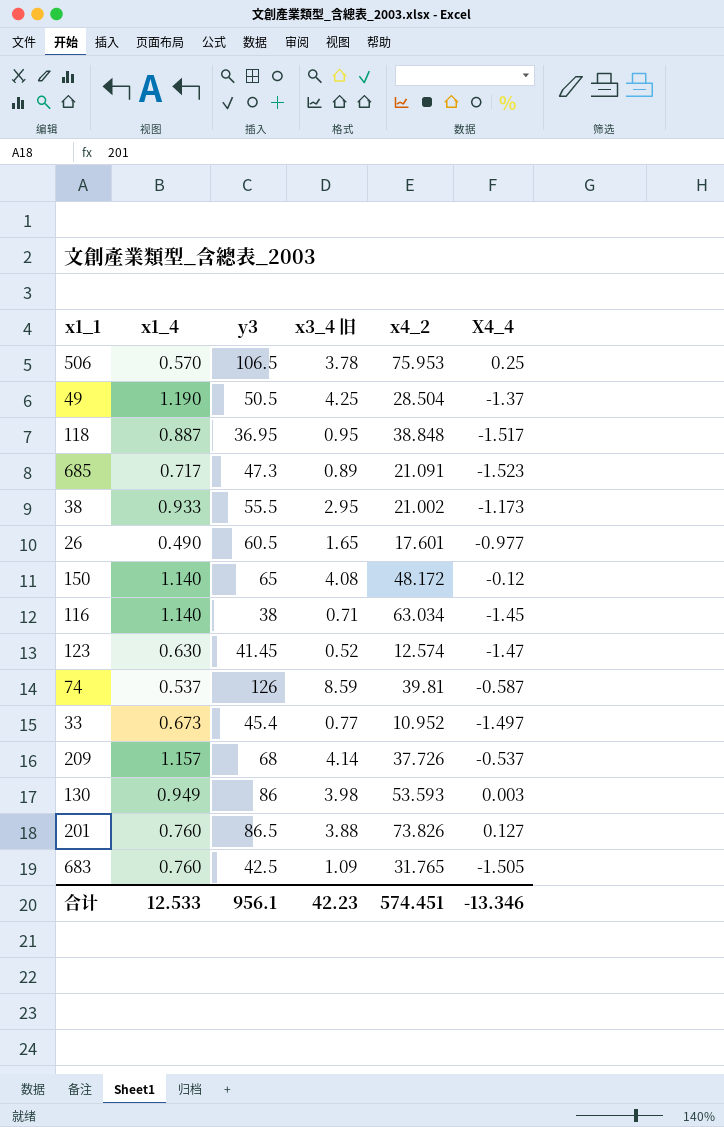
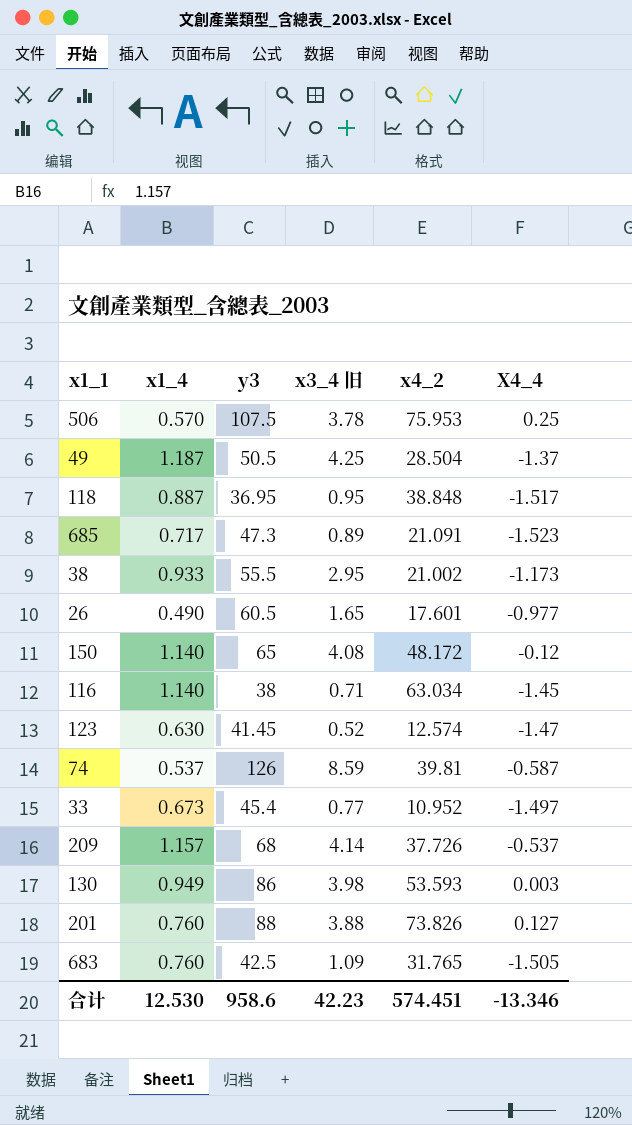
506 | y3: 106.5 -> 107.5
49 | x1_4: 1.190 -> 1.187
201 | y3: 86.5 -> 88
合计 | x1_4: 12.533 -> 12.530
合计 | y3: 956.1 -> 958.6

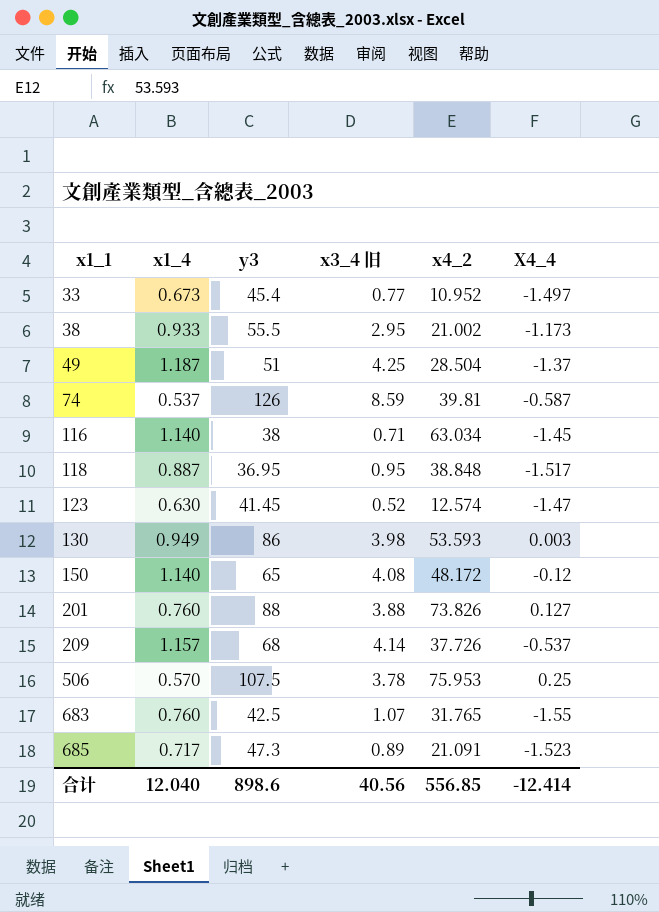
row order: none -> x1_1 ascending
row 26: 0.490 | 60.5 | 1.65 | 17.601 | -0.977 -> none
49 | y3: 50.5 -> 51
683 | x3_4 旧: 1.09 -> 1.07
683 | X4_4: -1.505 -> -1.55
合计 | x1_4: 12.530 -> 12.040
合计 | y3: 958.6 -> 898.6
合计 | x3_4 旧: 42.23 -> 40.56
合计 | x4_2: 574.451 -> 556.85
合计 | X4_4: -13.346 -> -12.414

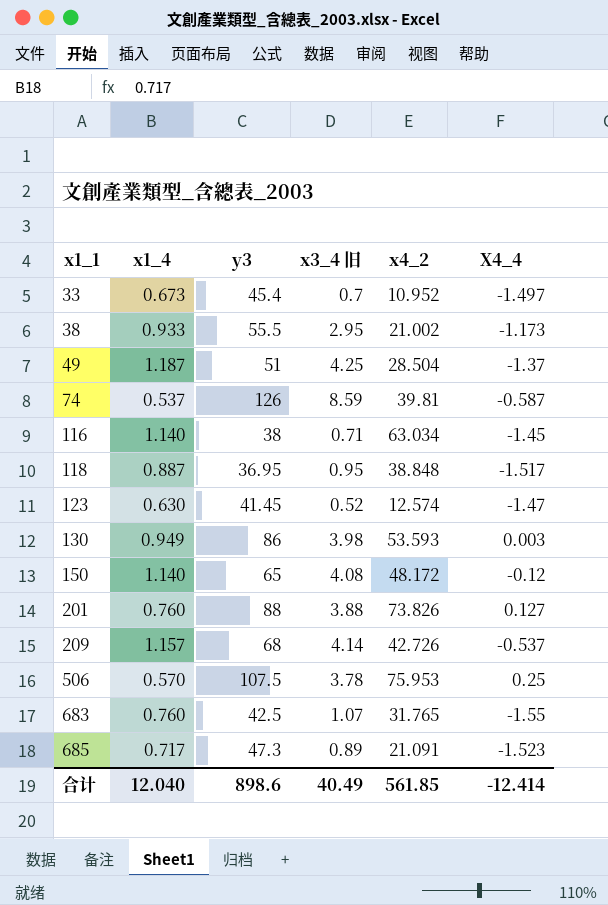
33 | x3_4 旧: 0.77 -> 0.7
209 | x4_2: 37.726 -> 42.726
合计 | x3_4 旧: 40.56 -> 40.49
合计 | x4_2: 556.85 -> 561.85

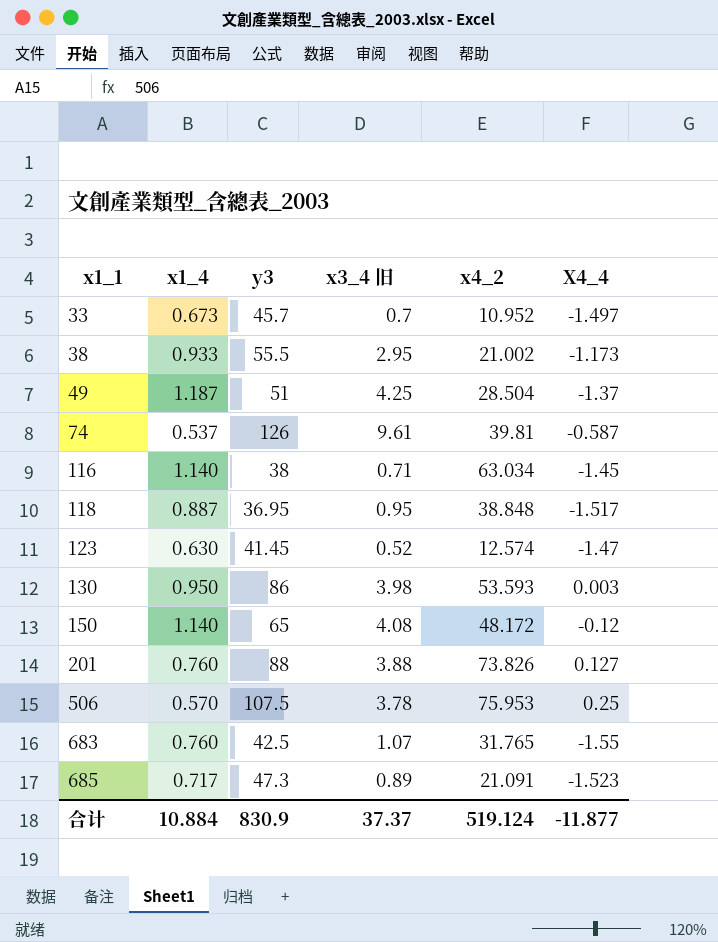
row 209: 1.157 | 68 | 4.14 | 42.726 | -0.537 -> none
33 | y3: 45.4 -> 45.7
74 | x3_4 旧: 8.59 -> 9.61
130 | x1_4: 0.949 -> 0.950
合计 | x1_4: 12.040 -> 10.884
合计 | y3: 898.6 -> 830.9
合计 | x3_4 旧: 40.49 -> 37.37
合计 | x4_2: 561.85 -> 519.124
合计 | X4_4: -12.414 -> -11.877

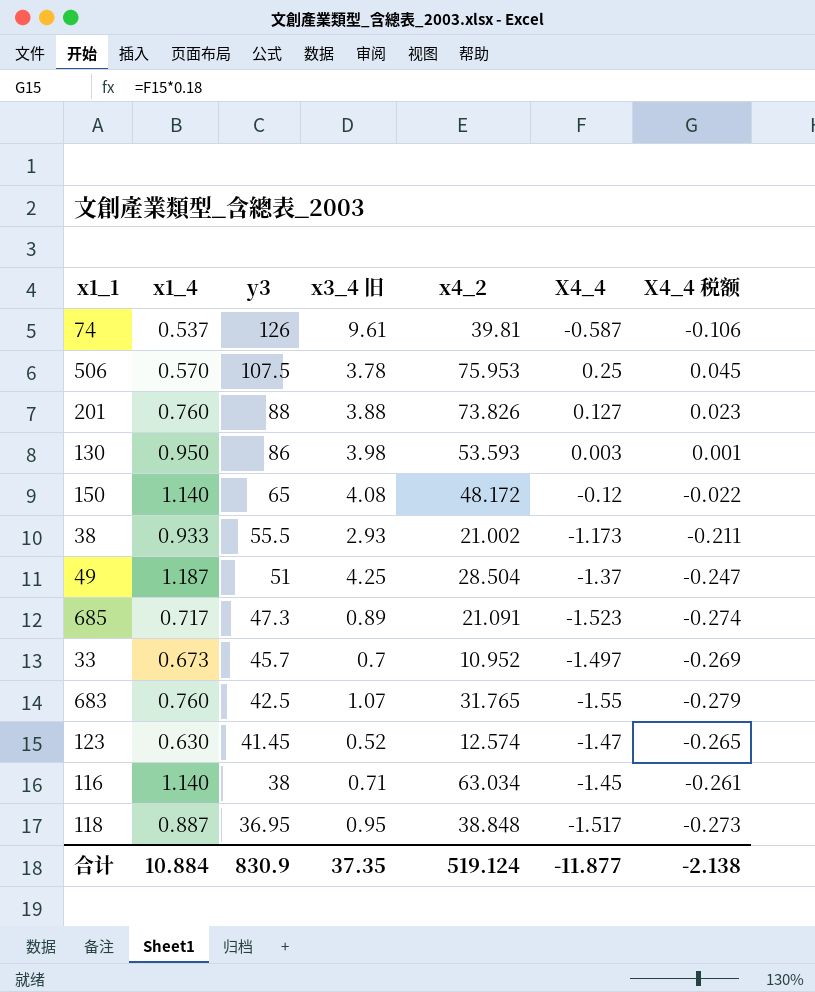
row order: x1_1 ascending -> y3 descending
column X4_4 税额 | formula: none -> [X4_4] * 0.18
38 | x3_4 旧: 2.95 -> 2.93
合计 | x3_4 旧: 37.37 -> 37.35

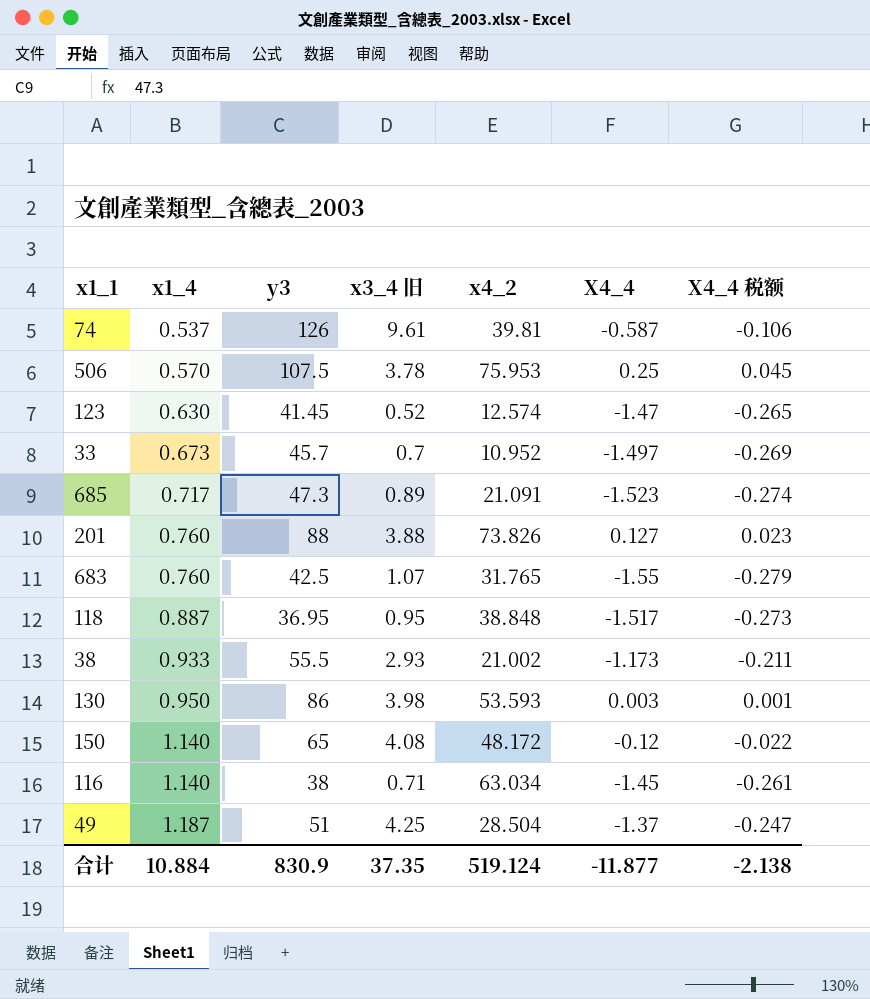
row order: y3 descending -> x1_4 ascending

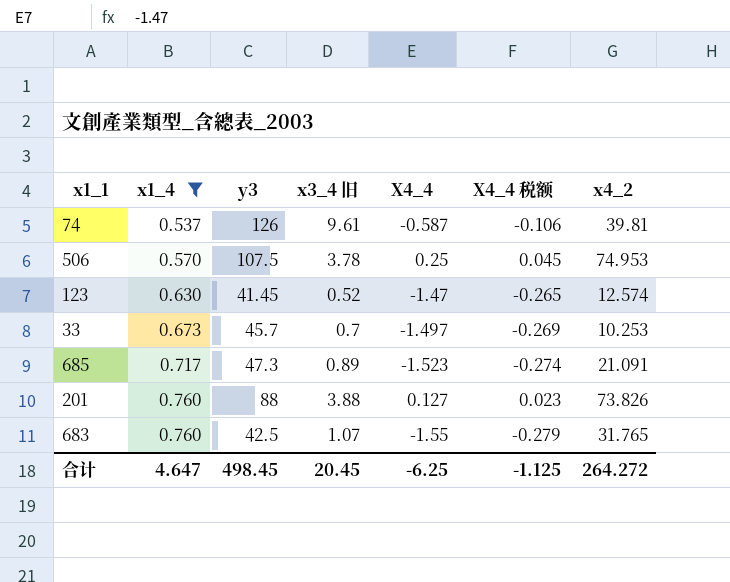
filter: none -> x1_4 <= 0.760
column x4_2 | position: 5 -> 7
506 | x4_2: 75.953 -> 74.953
33 | x4_2: 10.952 -> 10.253
合计 | x1_4: 10.884 -> 4.647
合计 | y3: 830.9 -> 498.45
合计 | x3_4 旧: 37.35 -> 20.45
合计 | X4_4: -11.877 -> -6.25
合计 | X4_4 税额: -2.138 -> -1.125
合计 | x4_2: 519.124 -> 264.272

